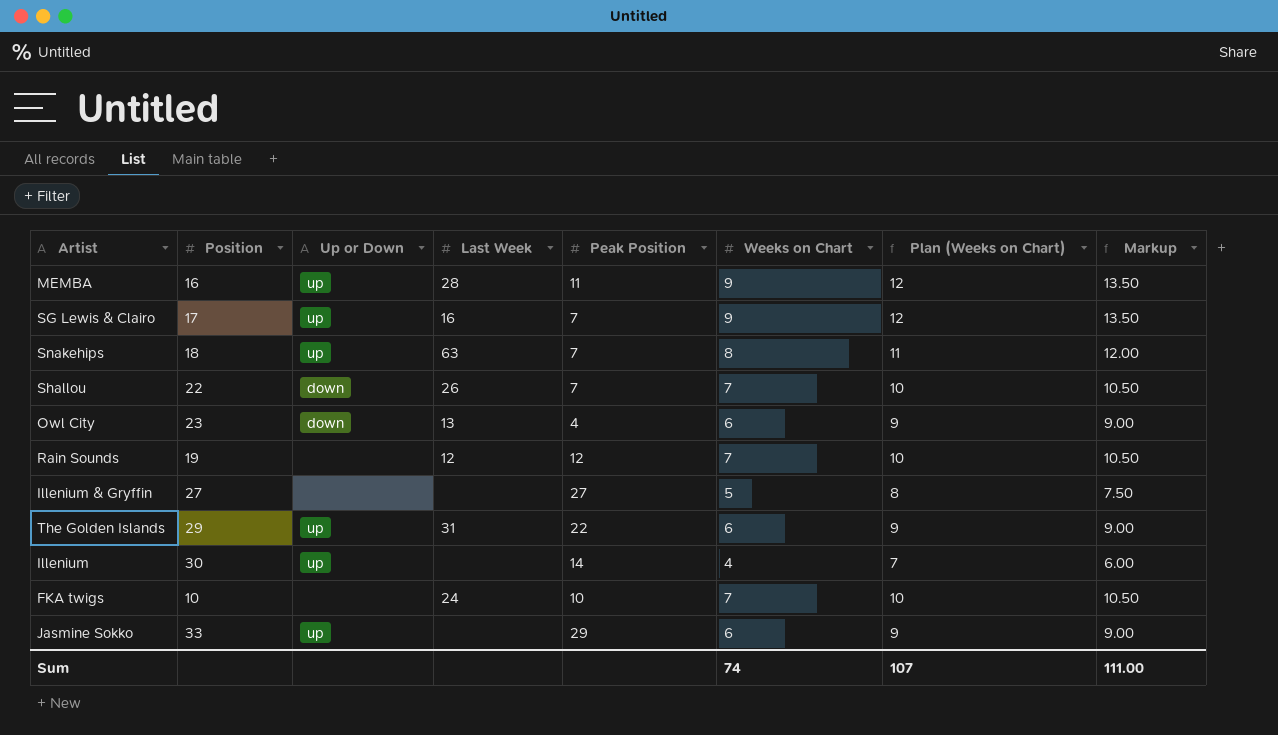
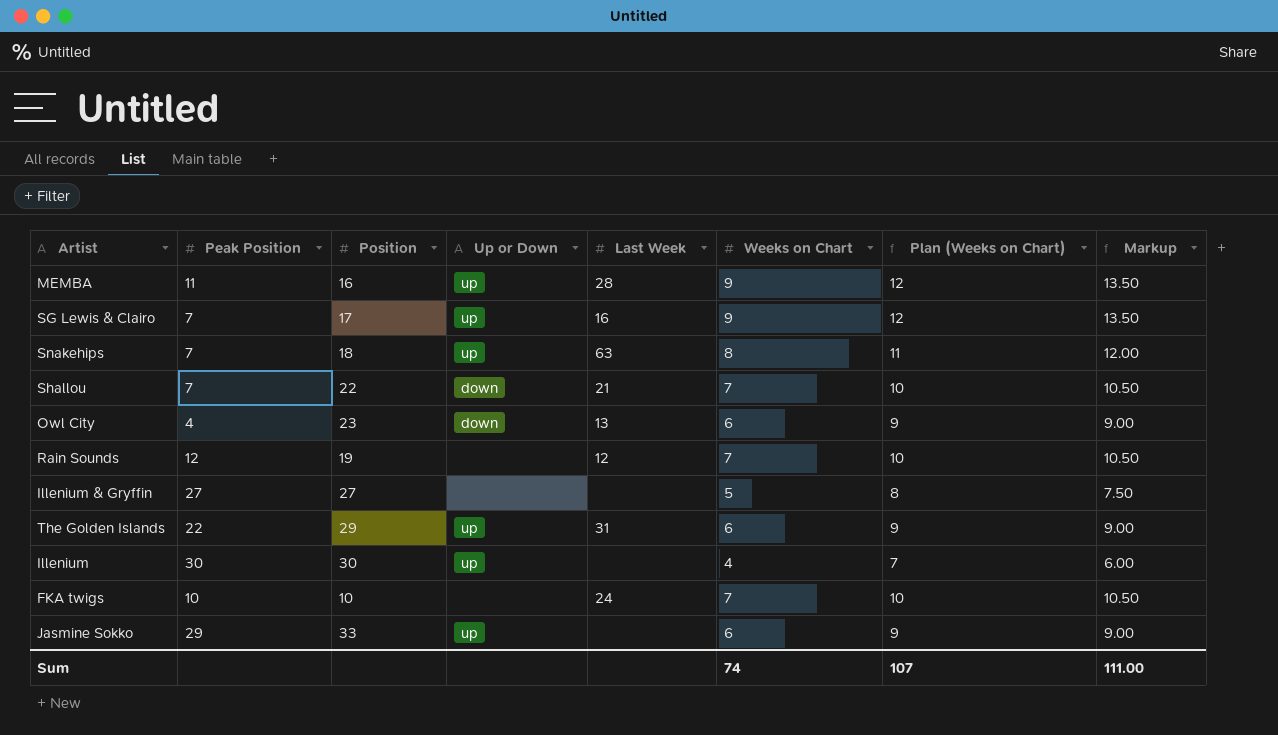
column Peak Position | position: 5 -> 2
Shallou | Last Week: 26 -> 21
Illenium | Peak Position: 14 -> 30

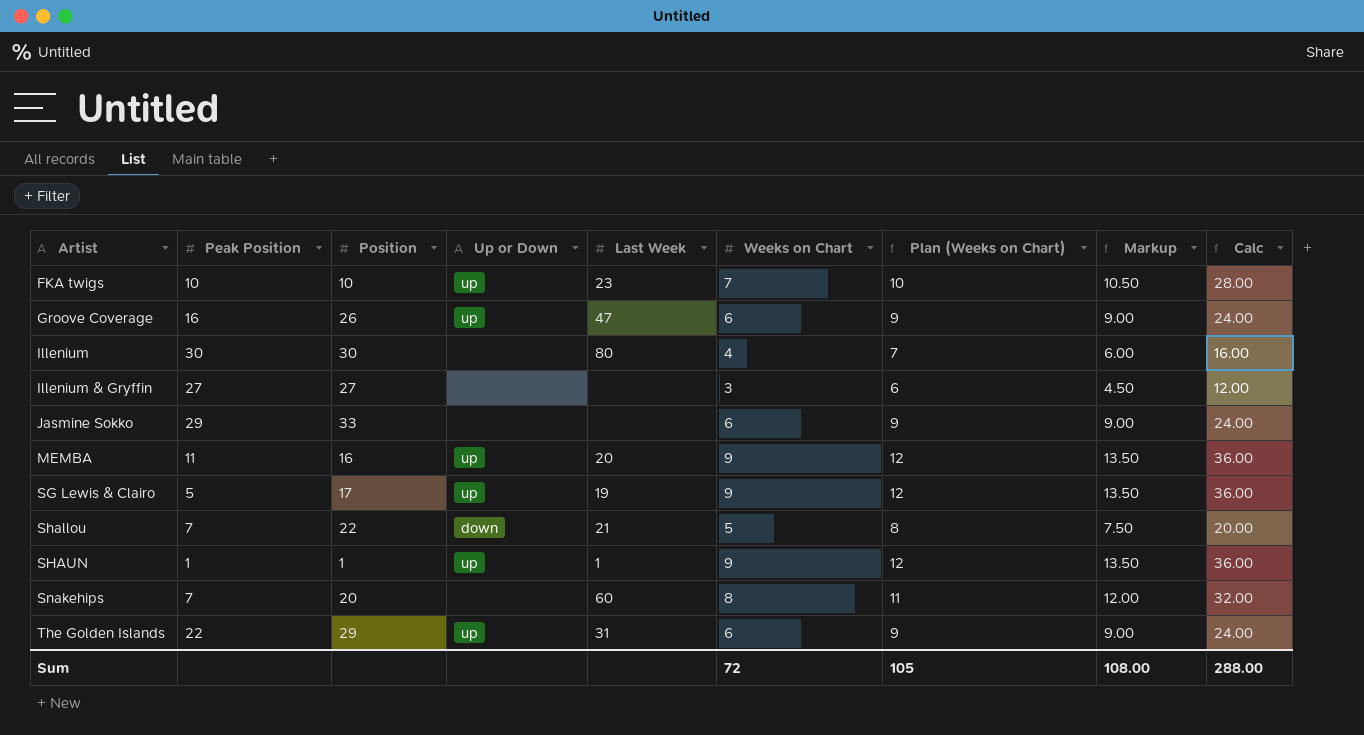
row order: none -> Artist ascending
column Calc | formula: none -> [Weeks on Chart] * 4
row Owl City: 4 | 23 | down | 13 | 6 | 9 | 9.00 -> none
row Rain Sounds: 12 | 19 | none | 12 | 7 | 10 | 10.50 -> none
FKA twigs | Up or Down: none -> up
FKA twigs | Last Week: 24 -> 23
row Groove Coverage: none -> 16 | 26 | up | 47 | 6 | 9 | 9.00 | 24.00
Illenium | Up or Down: up -> none
Illenium | Last Week: none -> 80
Illenium & Gryffin | Weeks on Chart: 5 -> 3
Illenium & Gryffin | Plan (Weeks on Chart): 8 -> 6
Illenium & Gryffin | Markup: 7.50 -> 4.50
Jasmine Sokko | Up or Down: up -> none
MEMBA | Last Week: 28 -> 20
SG Lewis & Clairo | Peak Position: 7 -> 5
SG Lewis & Clairo | Last Week: 16 -> 19
Shallou | Weeks on Chart: 7 -> 5
Shallou | Plan (Weeks on Chart): 10 -> 8
Shallou | Markup: 10.50 -> 7.50
row SHAUN: none -> 1 | 1 | up | 1 | 9 | 12 | 13.50 | 36.00
Snakehips | Position: 18 -> 20
Snakehips | Up or Down: up -> none
Snakehips | Last Week: 63 -> 60
Sum | Weeks on Chart: 74 -> 72
Sum | Plan (Weeks on Chart): 107 -> 105
Sum | Markup: 111.00 -> 108.00

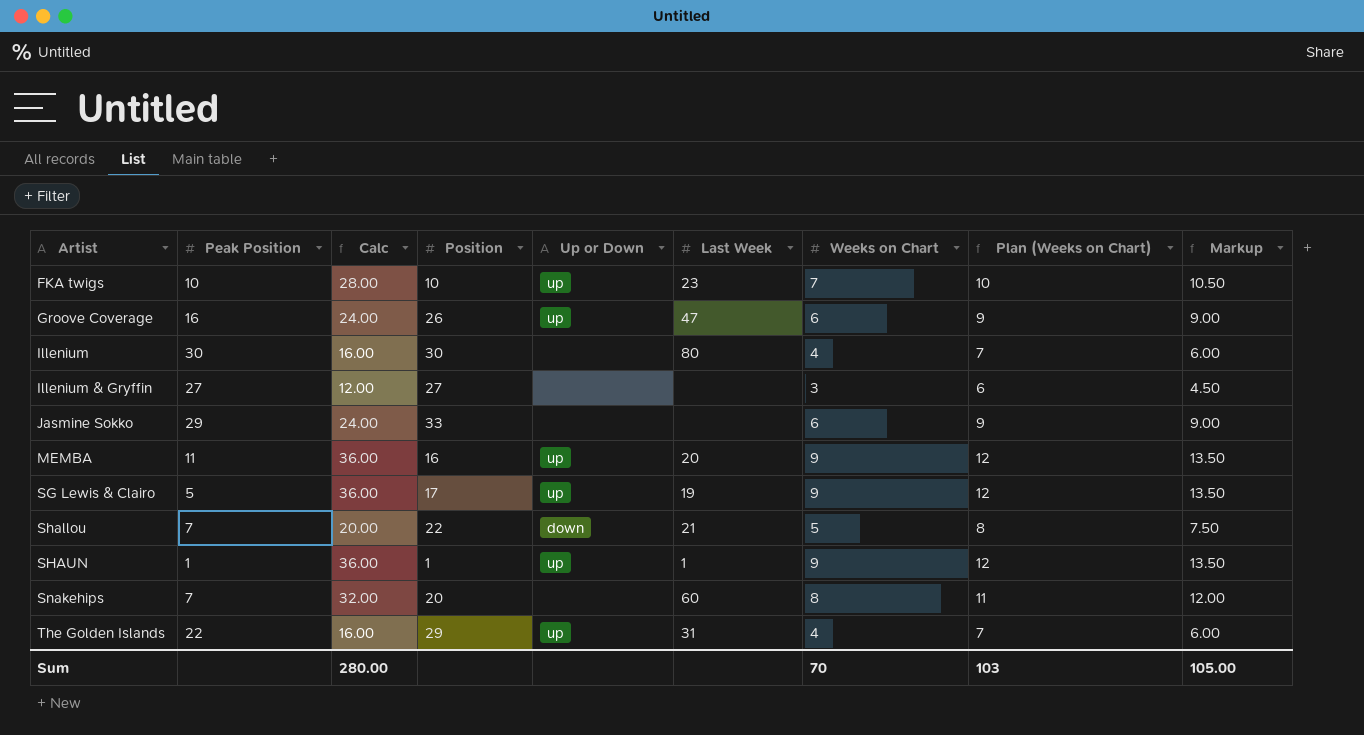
column Calc | position: 9 -> 3
The Golden Islands | Calc: 24.00 -> 16.00
The Golden Islands | Weeks on Chart: 6 -> 4
The Golden Islands | Plan (Weeks on Chart): 9 -> 7
The Golden Islands | Markup: 9.00 -> 6.00
Sum | Calc: 288.00 -> 280.00
Sum | Weeks on Chart: 72 -> 70
Sum | Plan (Weeks on Chart): 105 -> 103
Sum | Markup: 108.00 -> 105.00

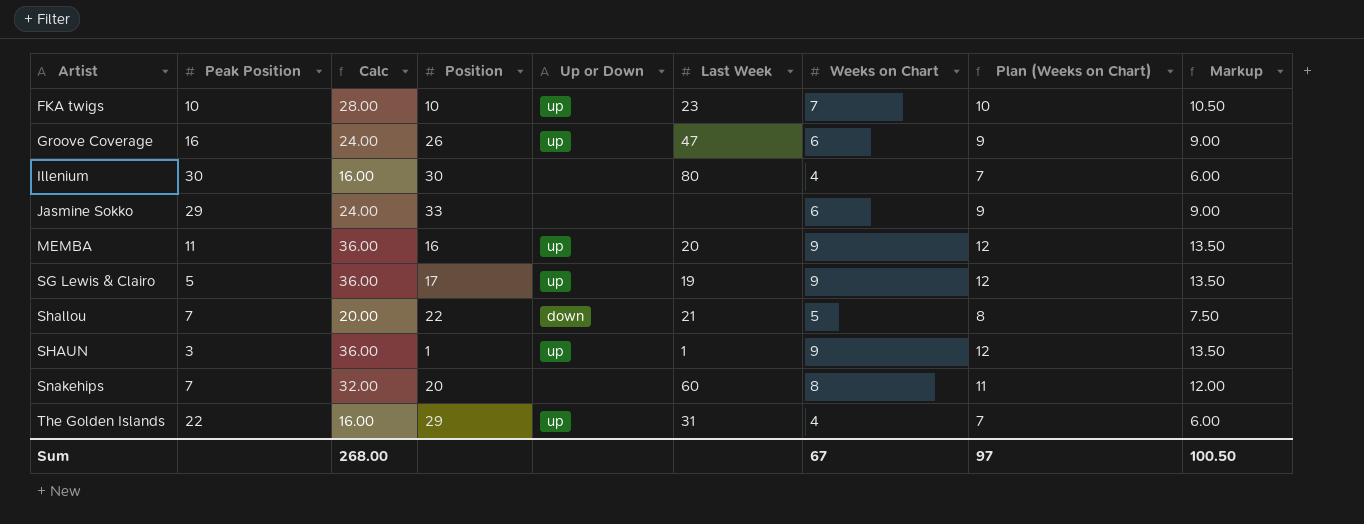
row Illenium & Gryffin: 27 | 12.00 | 27 | none | none | 3 | 6 | 4.50 -> none
SHAUN | Peak Position: 1 -> 3
Sum | Calc: 280.00 -> 268.00
Sum | Weeks on Chart: 70 -> 67
Sum | Plan (Weeks on Chart): 103 -> 97
Sum | Markup: 105.00 -> 100.50

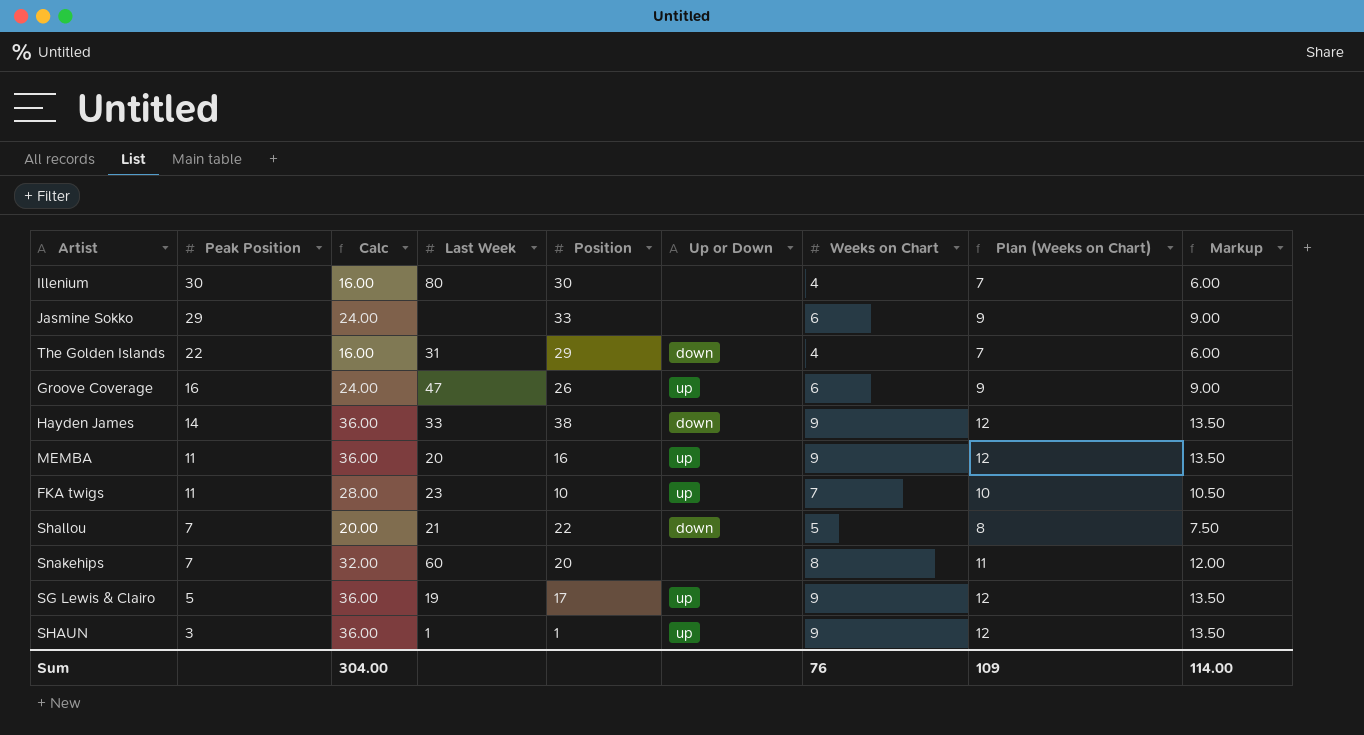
row order: Artist ascending -> Peak Position descending
column Last Week | position: 6 -> 4
The Golden Islands | Up or Down: up -> down
row Hayden James: none -> 14 | 36.00 | 33 | 38 | down | 9 | 12 | 13.50
FKA twigs | Peak Position: 10 -> 11
Sum | Calc: 268.00 -> 304.00
Sum | Weeks on Chart: 67 -> 76
Sum | Plan (Weeks on Chart): 97 -> 109
Sum | Markup: 100.50 -> 114.00

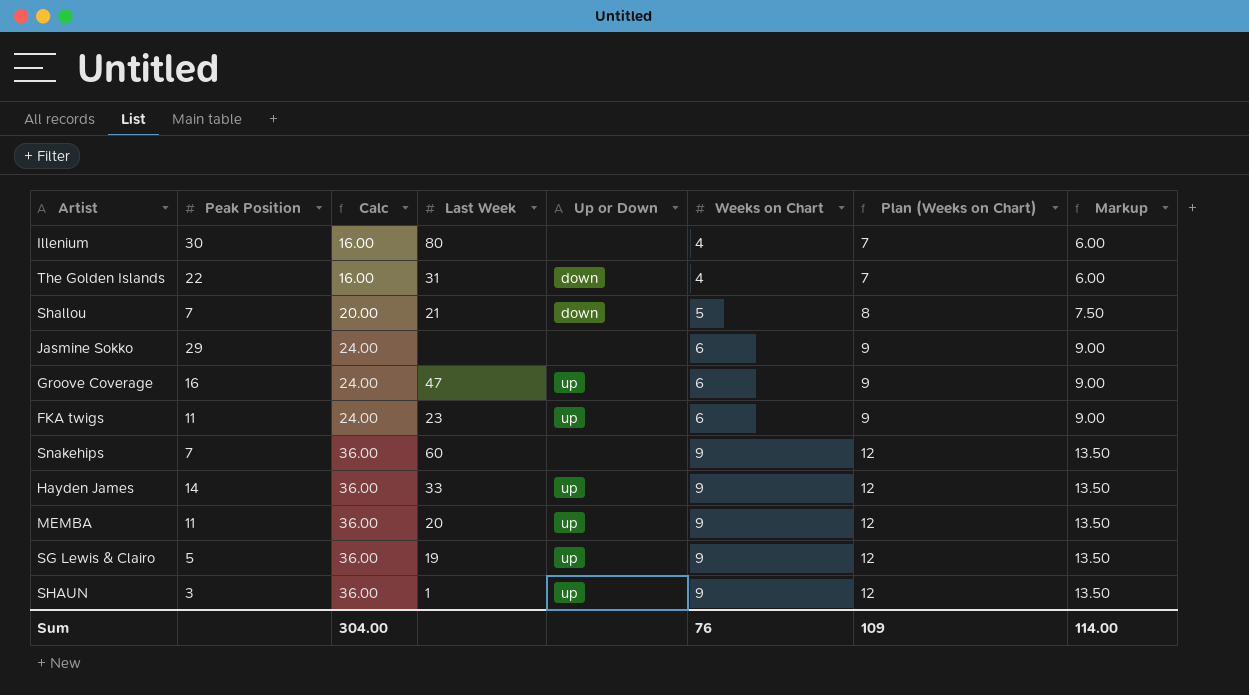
row order: Peak Position descending -> Calc ascending
column Position | position: 5 -> none
FKA twigs | Calc: 28.00 -> 24.00
FKA twigs | Weeks on Chart: 7 -> 6
FKA twigs | Plan (Weeks on Chart): 10 -> 9
FKA twigs | Markup: 10.50 -> 9.00
Snakehips | Calc: 32.00 -> 36.00
Snakehips | Weeks on Chart: 8 -> 9
Snakehips | Plan (Weeks on Chart): 11 -> 12
Snakehips | Markup: 12.00 -> 13.50
Hayden James | Up or Down: down -> up

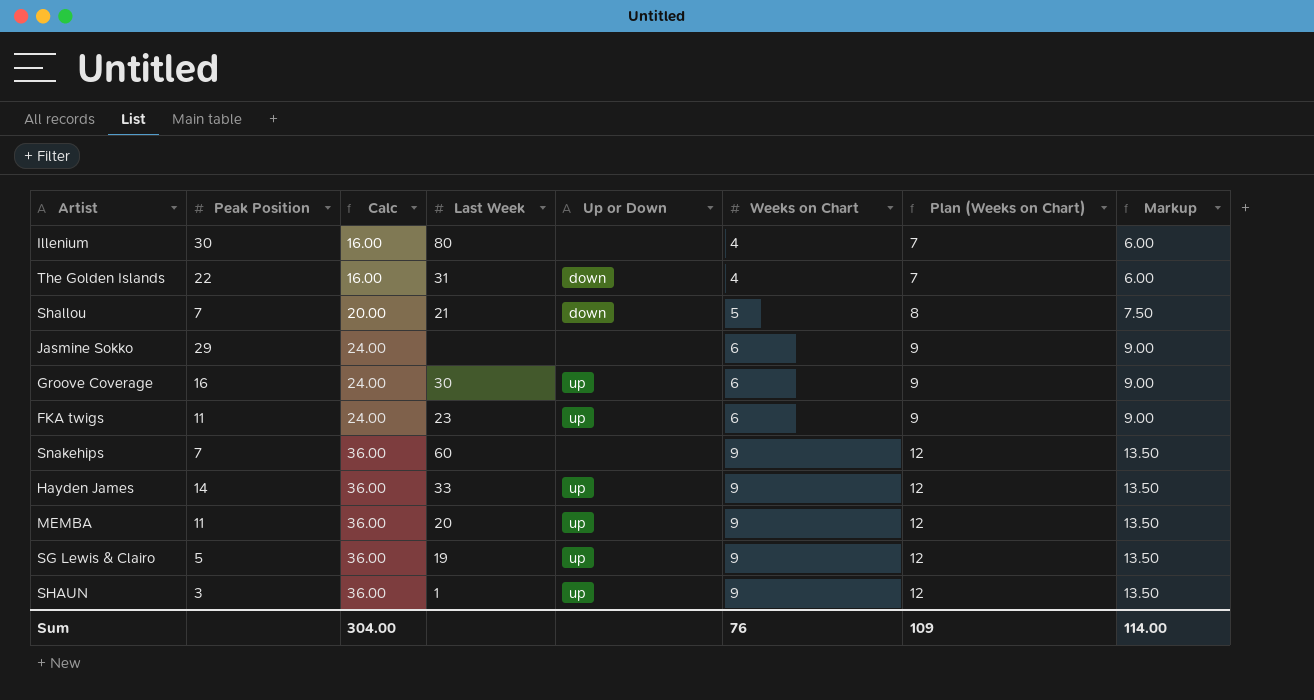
Groove Coverage | Last Week: 47 -> 30

